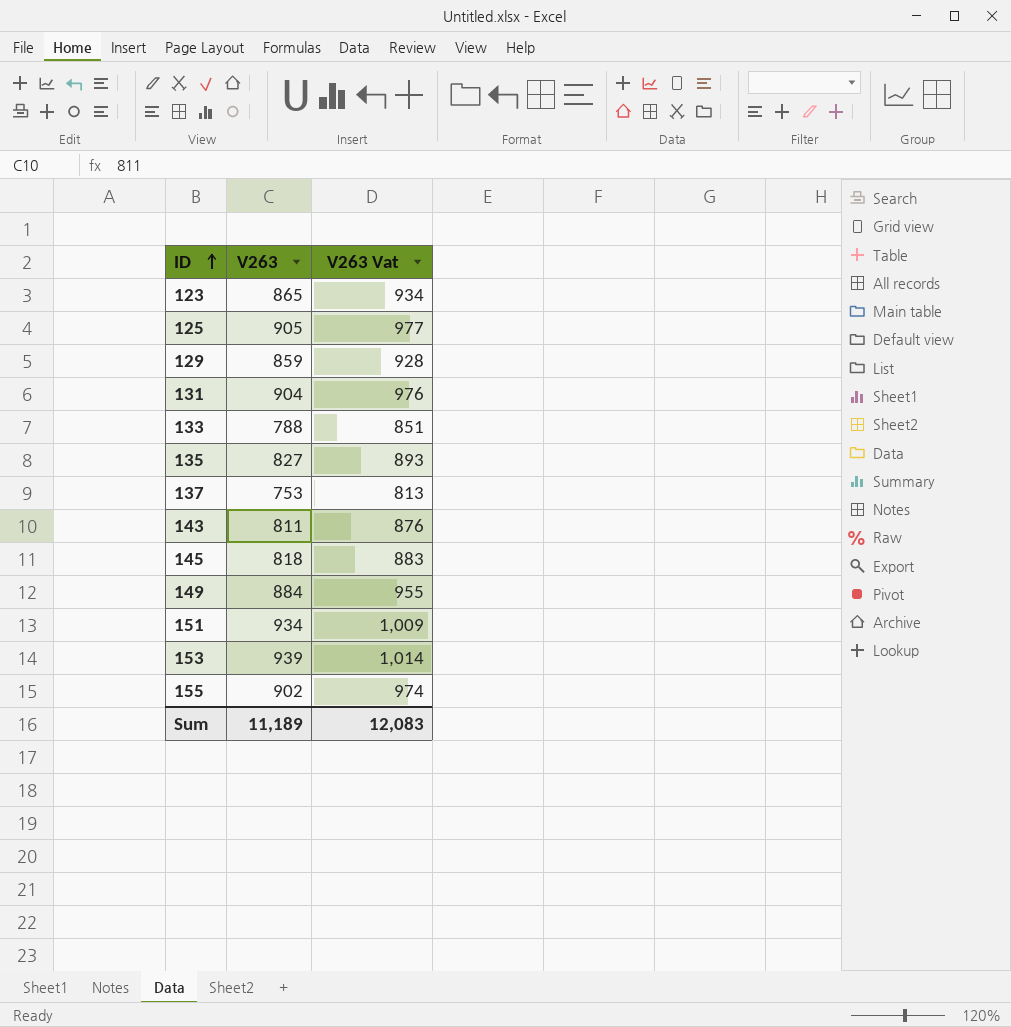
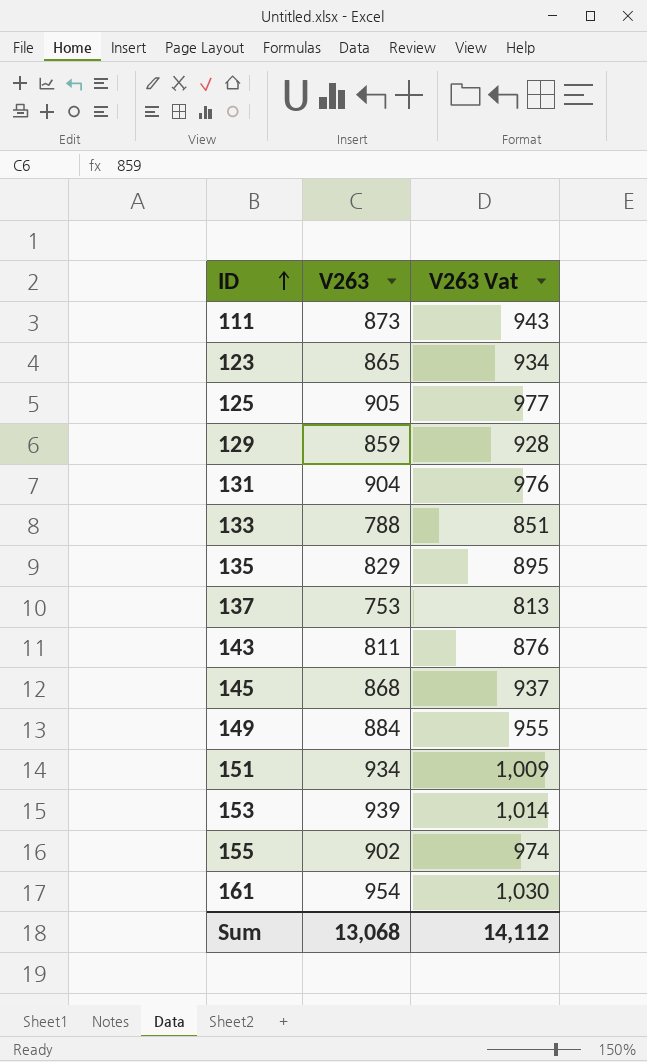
row 111: none -> 873 | 943
135 | V263: 827 -> 829
135 | V263 Vat: 893 -> 895
145 | V263: 818 -> 868
145 | V263 Vat: 883 -> 937
row 161: none -> 954 | 1,030
Sum | V263: 11,189 -> 13,068
Sum | V263 Vat: 12,083 -> 14,112

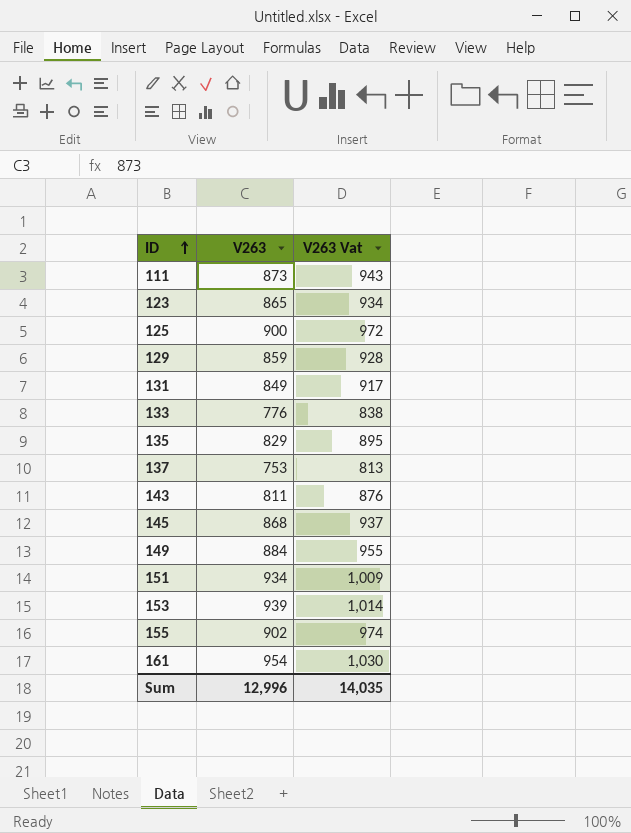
125 | V263: 905 -> 900
125 | V263 Vat: 977 -> 972
131 | V263: 904 -> 849
131 | V263 Vat: 976 -> 917
133 | V263: 788 -> 776
133 | V263 Vat: 851 -> 838
Sum | V263: 13,068 -> 12,996
Sum | V263 Vat: 14,112 -> 14,035

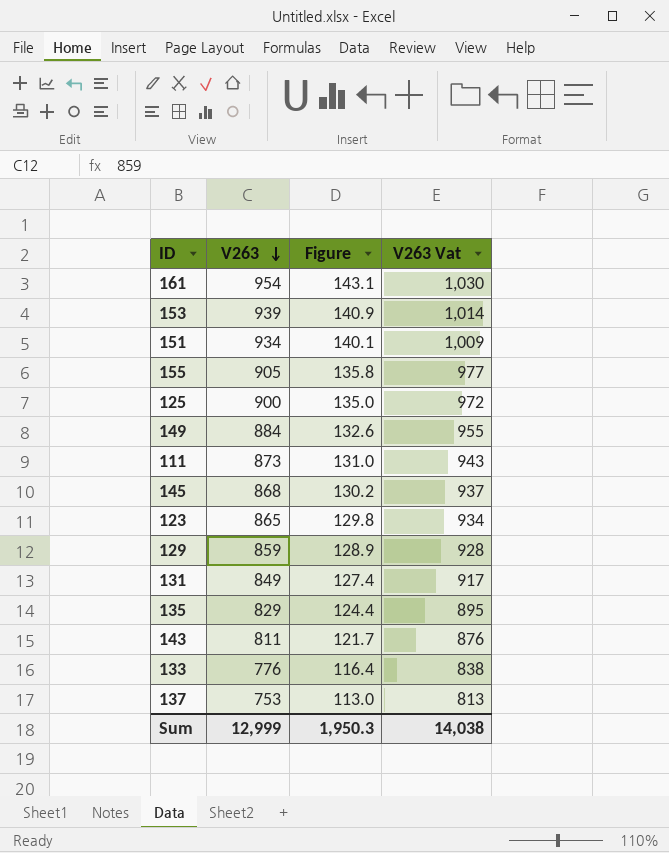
row order: ID ascending -> V263 descending
column Figure | formula: none -> [V263] * 0.15
155 | V263: 902 -> 905
155 | V263 Vat: 974 -> 977
Sum | V263: 12,996 -> 12,999
Sum | V263 Vat: 14,035 -> 14,038

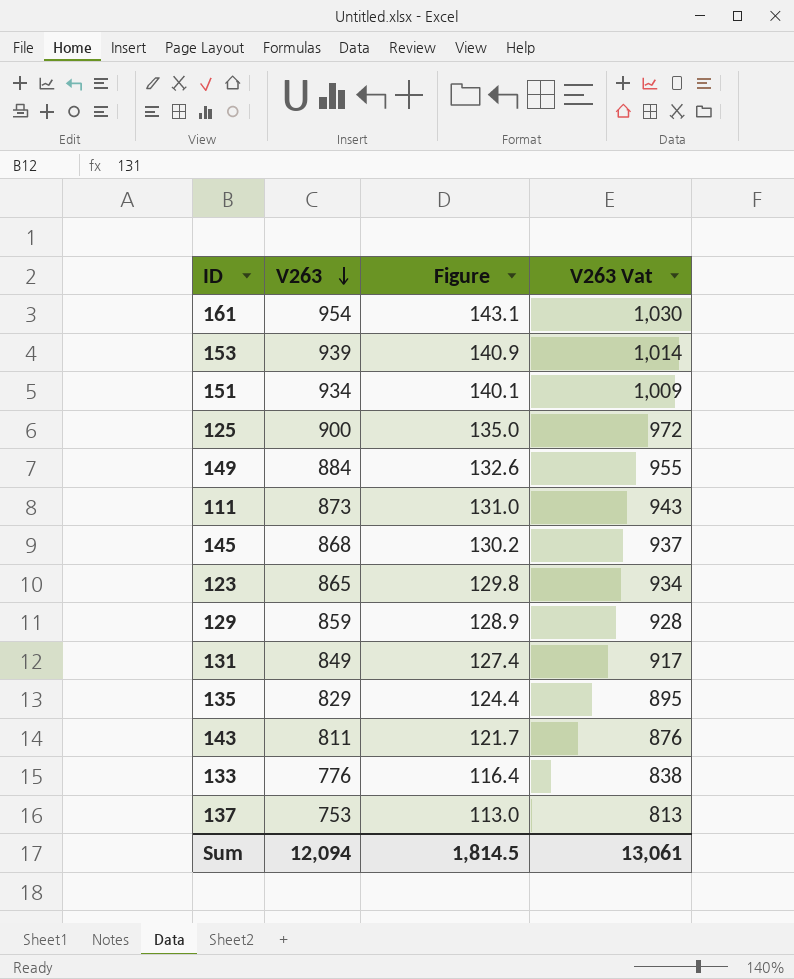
row 155: 905 | 135.8 | 977 -> none
Sum | V263: 12,999 -> 12,094
Sum | Figure: 1,950.3 -> 1,814.5
Sum | V263 Vat: 14,038 -> 13,061

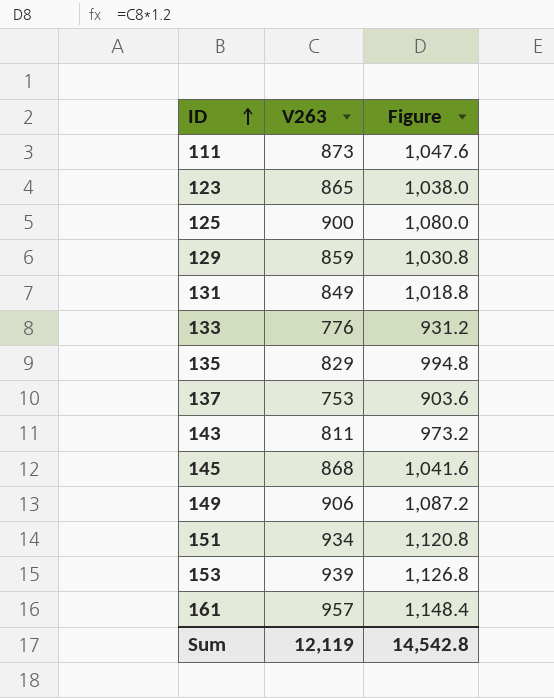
row order: V263 descending -> ID ascending
column V263 Vat | formula: [V263] * 1.08 -> none
column Figure | formula: [V263] * 0.15 -> [V263] * 1.2
149 | V263: 884 -> 906
161 | V263: 954 -> 957
Sum | V263: 12,094 -> 12,119
Sum | Figure: 1,814.5 -> 14,542.8

